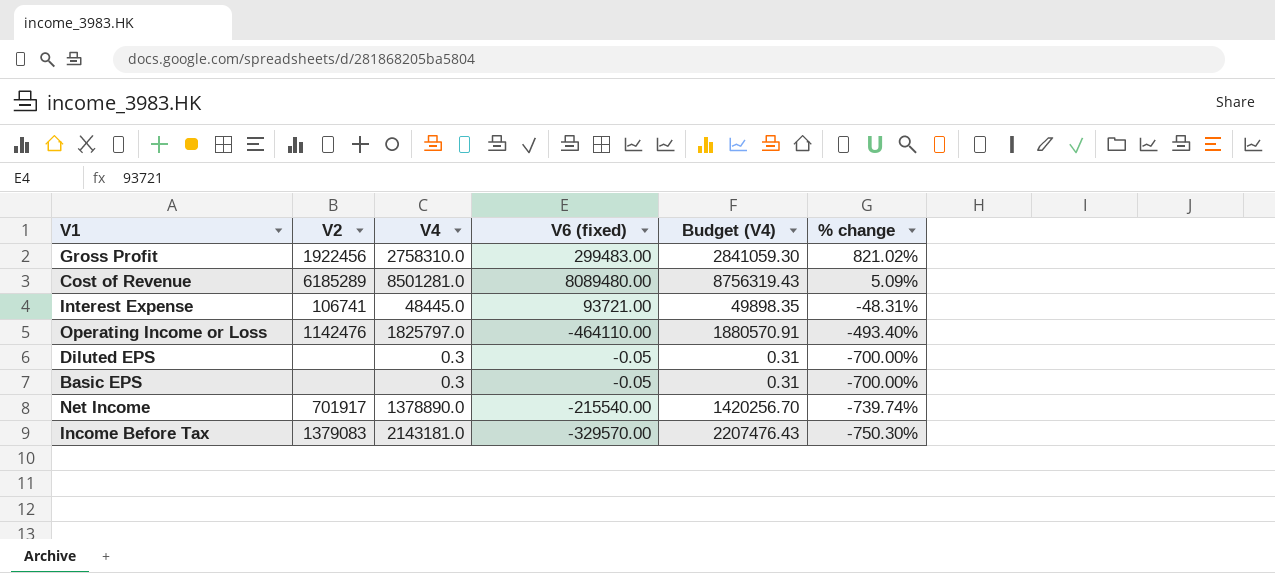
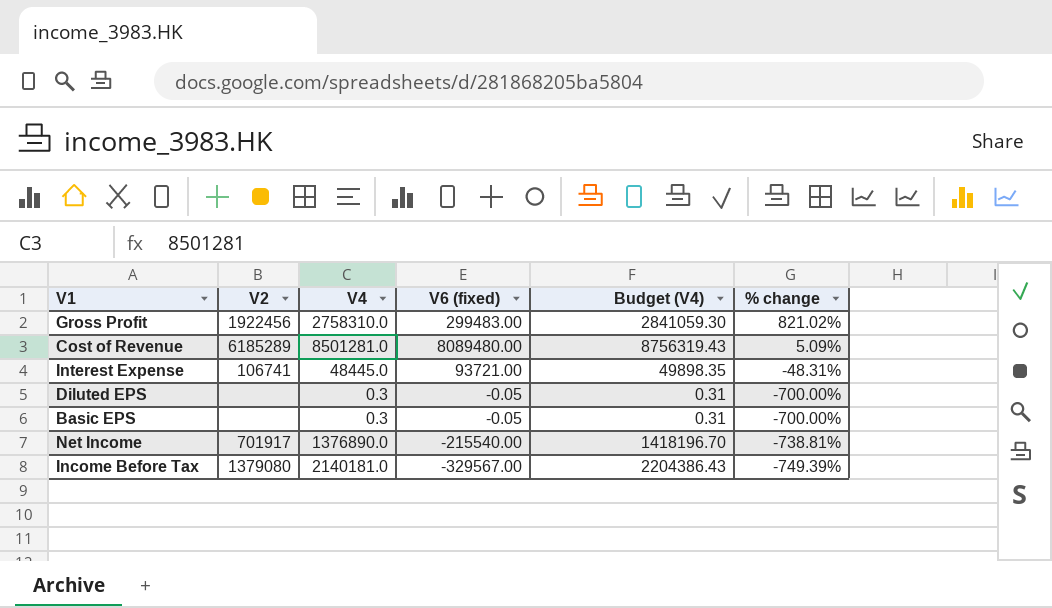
row Operating Income or Loss: 1142476 | 1825797.0 | -464110.00 | 1880570.91 | -493.40% -> none
Net Income | V4: 1378890.0 -> 1376890.0
Net Income | Budget (V4): 1420256.70 -> 1418196.70
Net Income | % change: -739.74% -> -738.81%
Income Before Tax | V2: 1379083 -> 1379080
Income Before Tax | V4: 2143181.0 -> 2140181.0
Income Before Tax | V6 (fixed): -329570.00 -> -329567.00
Income Before Tax | Budget (V4): 2207476.43 -> 2204386.43
Income Before Tax | % change: -750.30% -> -749.39%

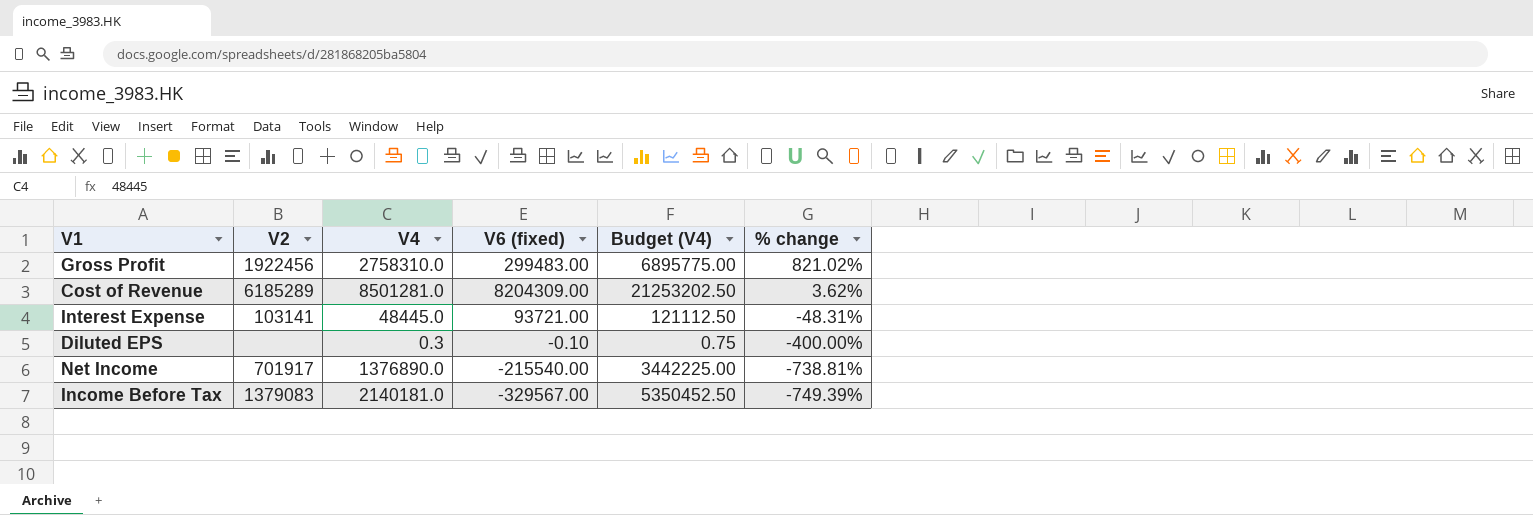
column Budget (V4) | formula: [V4] * 1.03 -> [V4] * 2.5
row Basic EPS: none | 0.3 | -0.05 | 0.31 | -700.00% -> none
Cost of Revenue | V6 (fixed): 8089480.00 -> 8204309.00
Cost of Revenue | % change: 5.09% -> 3.62%
Interest Expense | V2: 106741 -> 103141
Diluted EPS | V6 (fixed): -0.05 -> -0.10
Diluted EPS | % change: -700.00% -> -400.00%
Income Before Tax | V2: 1379080 -> 1379083

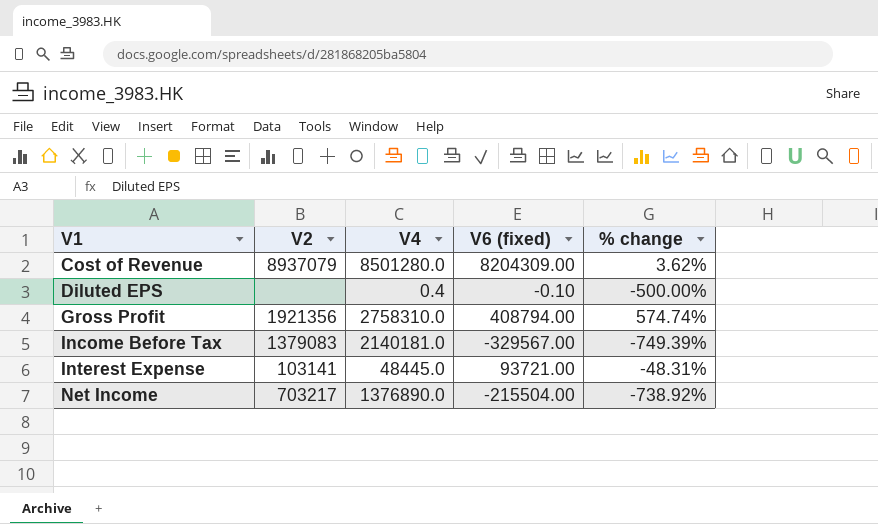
row order: % change descending -> V1 ascending
column Budget (V4) | formula: [V4] * 2.5 -> none
Cost of Revenue | V2: 6185289 -> 8937079
Cost of Revenue | V4: 8501281.0 -> 8501280.0
Diluted EPS | V4: 0.3 -> 0.4
Diluted EPS | % change: -400.00% -> -500.00%
Gross Profit | V2: 1922456 -> 1921356
Gross Profit | V6 (fixed): 299483.00 -> 408794.00
Gross Profit | % change: 821.02% -> 574.74%
Net Income | V2: 701917 -> 703217
Net Income | V6 (fixed): -215540.00 -> -215504.00
Net Income | % change: -738.81% -> -738.92%

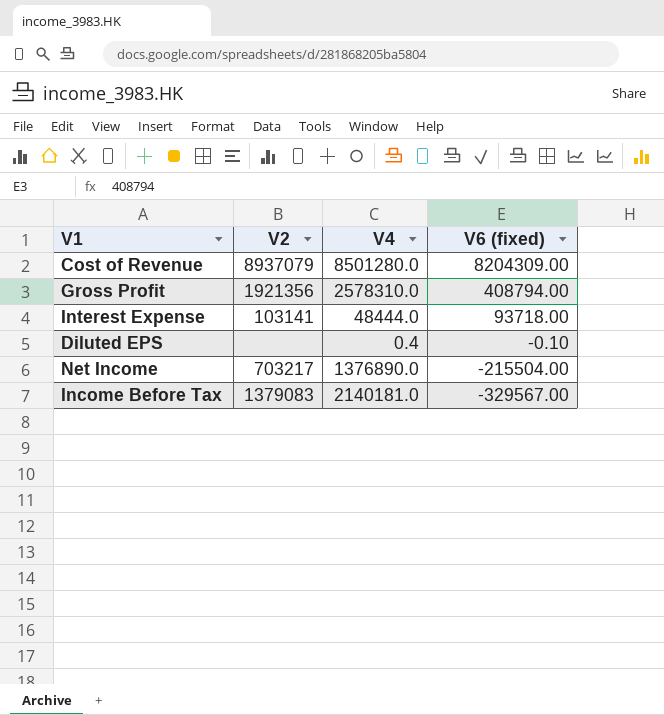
row order: V1 ascending -> V6 (fixed) descending
column % change | formula: ([V4] - [V6 (fixed)]) / [V6 (fixed)] -> none
Gross Profit | V4: 2758310.0 -> 2578310.0
Interest Expense | V4: 48445.0 -> 48444.0
Interest Expense | V6 (fixed): 93721.00 -> 93718.00

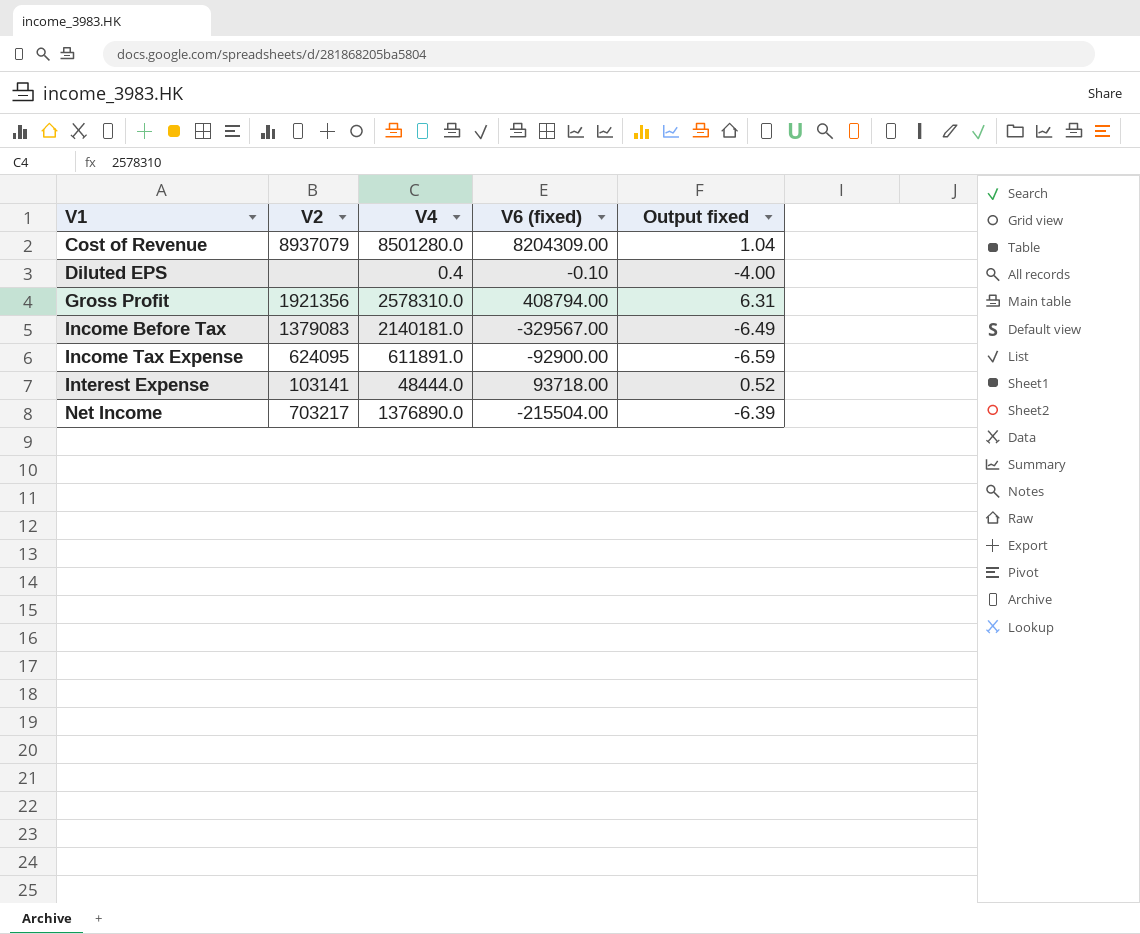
row order: V6 (fixed) descending -> V1 ascending
column Output fixed | formula: none -> [V4] / [V6 (fixed)]
row Income Tax Expense: none -> 624095 | 611891.0 | -92900.00 | -6.59

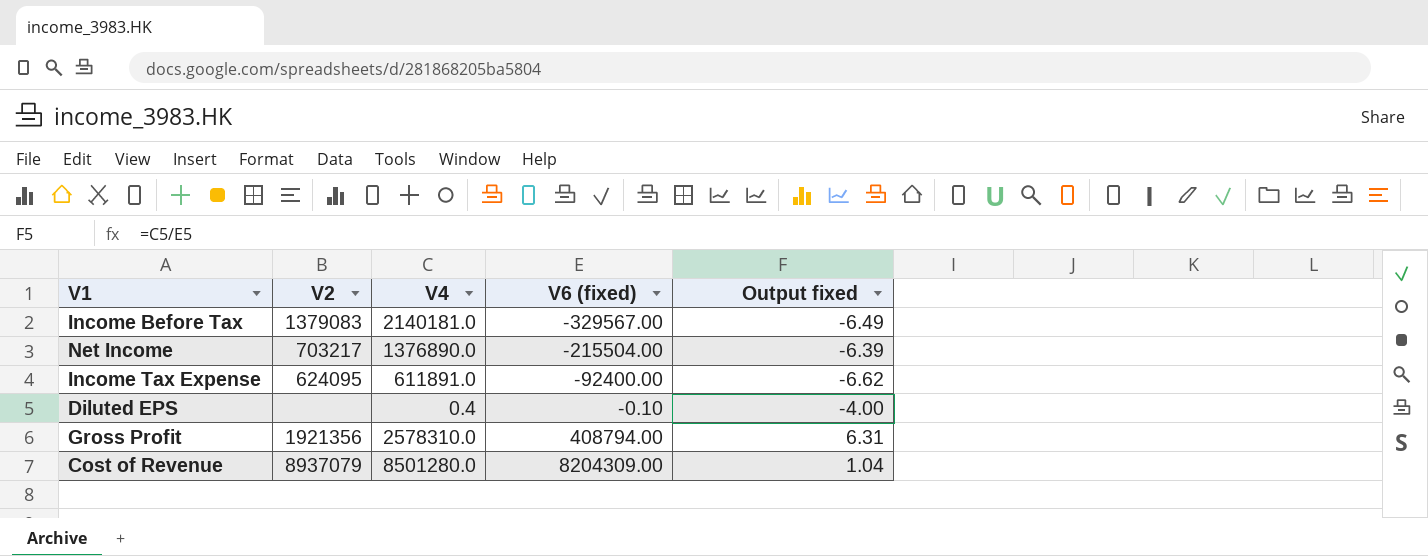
row order: V1 ascending -> V6 (fixed) ascending
row Interest Expense: 103141 | 48444.0 | 93718.00 | 0.52 -> none
Income Tax Expense | V6 (fixed): -92900.00 -> -92400.00
Income Tax Expense | Output fixed: -6.59 -> -6.62

